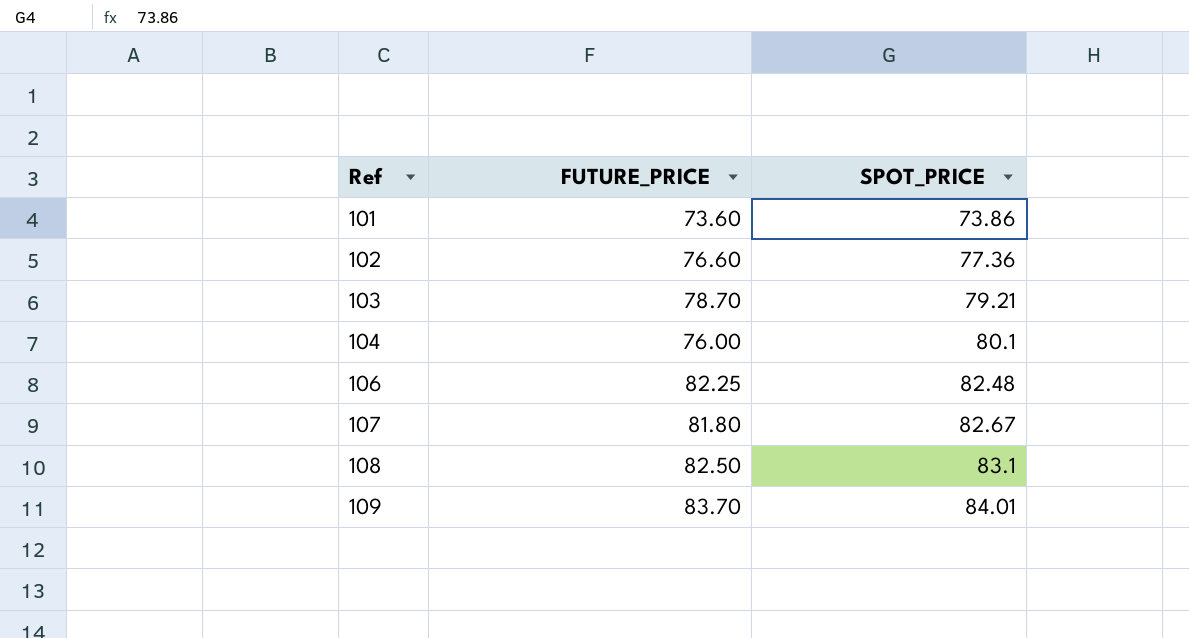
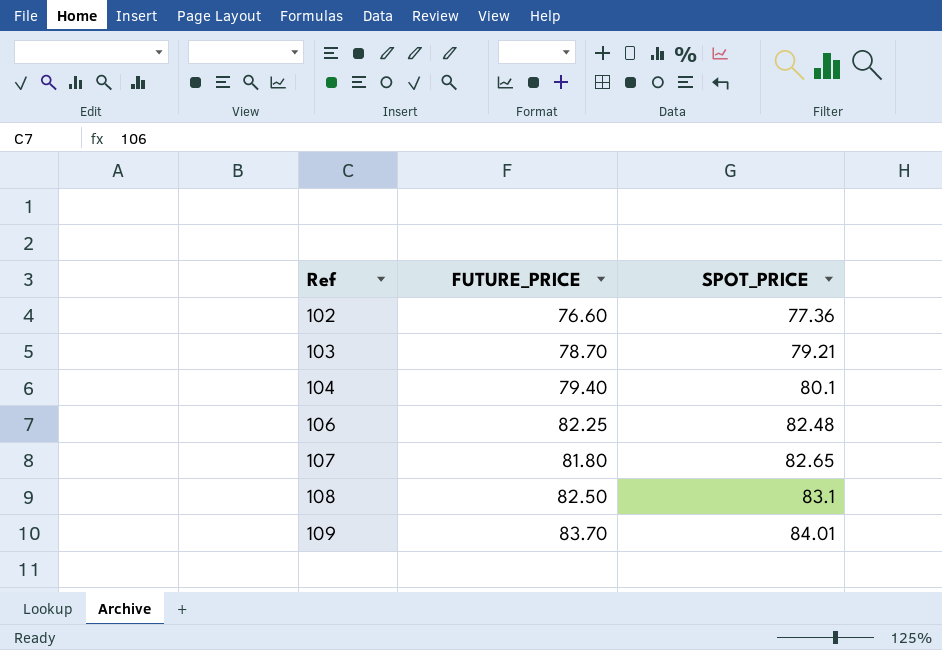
row 101: 73.60 | 73.86 -> none
104 | FUTURE_PRICE: 76.00 -> 79.40
107 | SPOT_PRICE: 82.67 -> 82.65

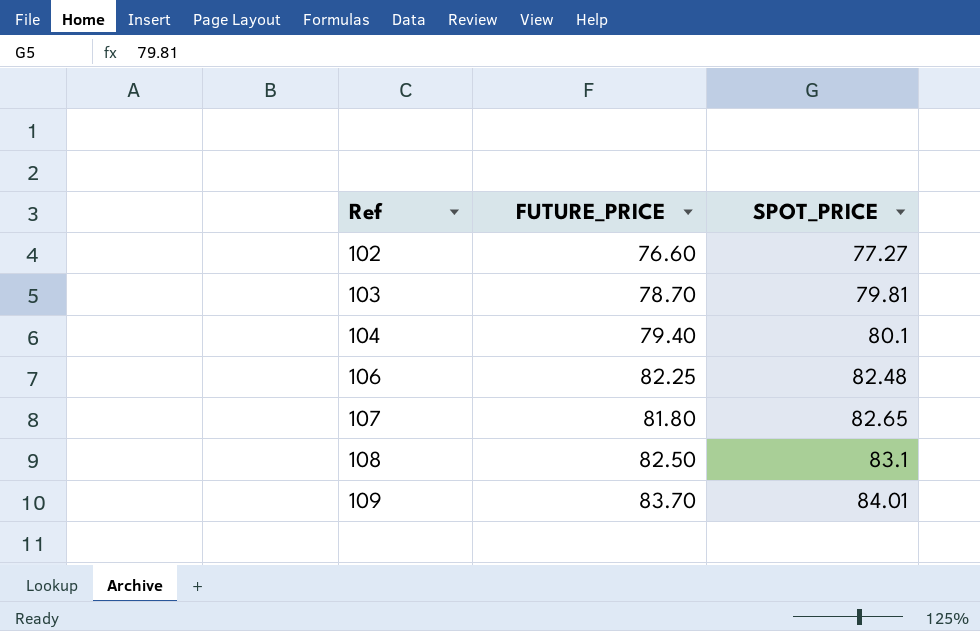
102 | SPOT_PRICE: 77.36 -> 77.27
103 | SPOT_PRICE: 79.21 -> 79.81

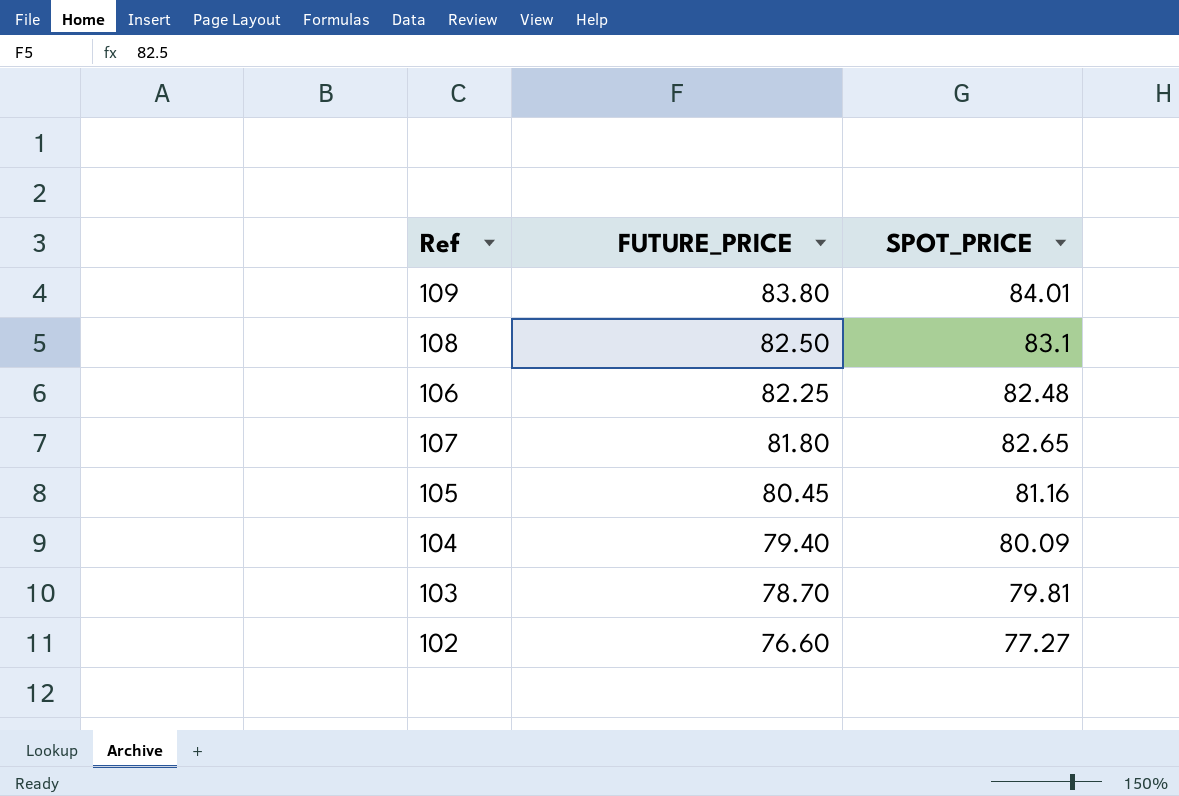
row order: Ref ascending -> FUTURE_PRICE descending
109 | FUTURE_PRICE: 83.70 -> 83.80
row 105: none -> 80.45 | 81.16
104 | SPOT_PRICE: 80.1 -> 80.09

